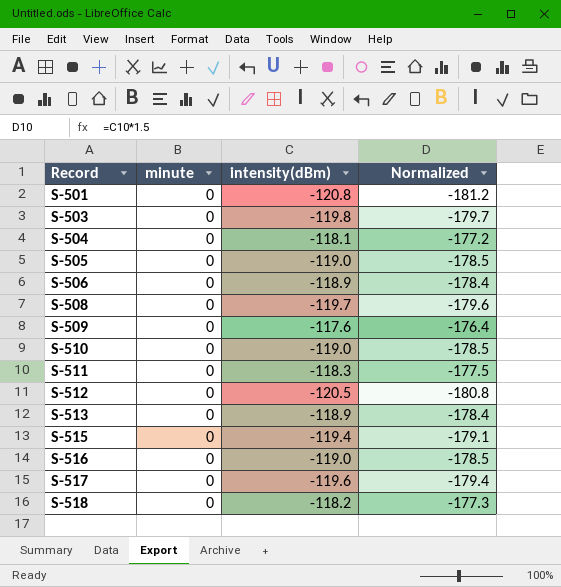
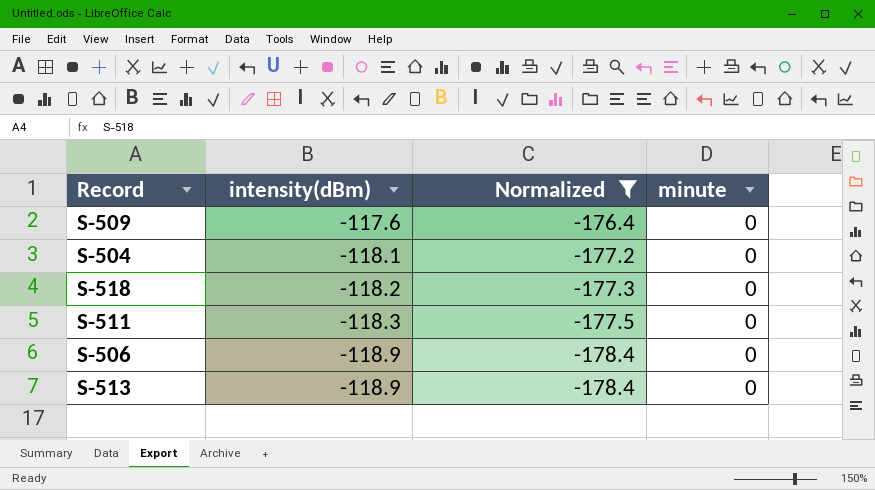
filter: none -> Normalized >= -178.4
row order: Record ascending -> intensity(dBm) descending
column minute | position: 2 -> 4

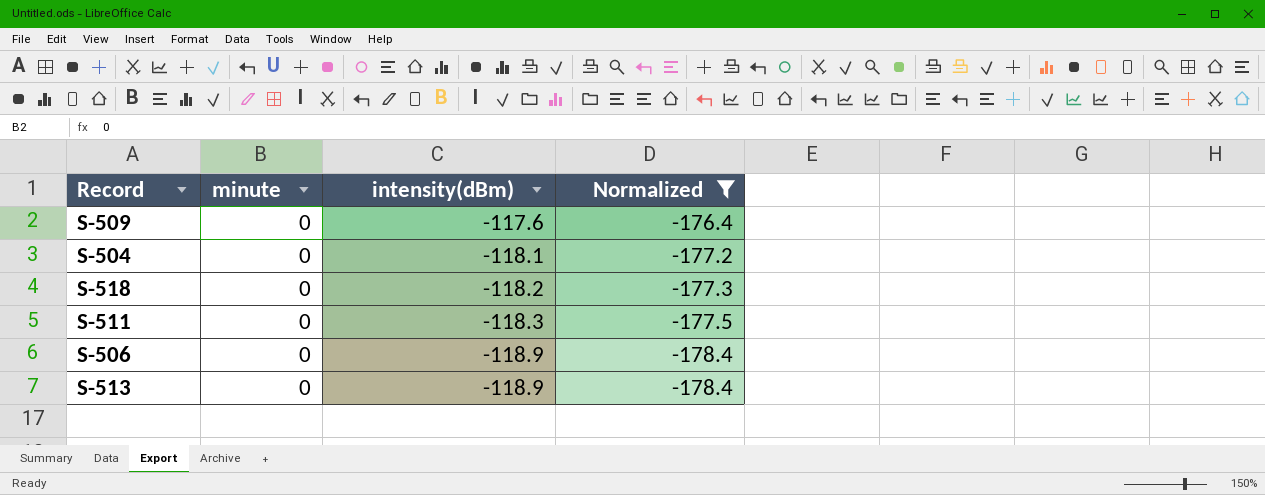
column minute | position: 4 -> 2

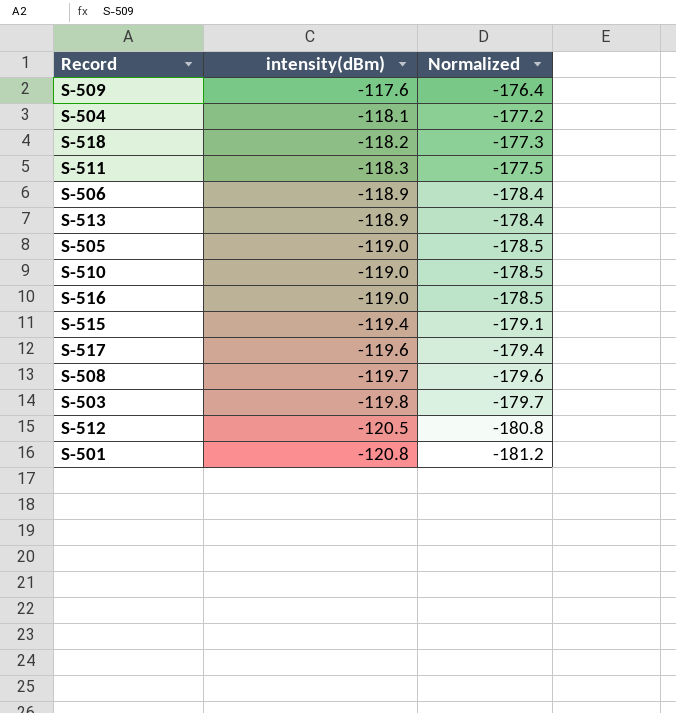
filter: Normalized >= -178.4 -> none
column minute | position: 2 -> none

